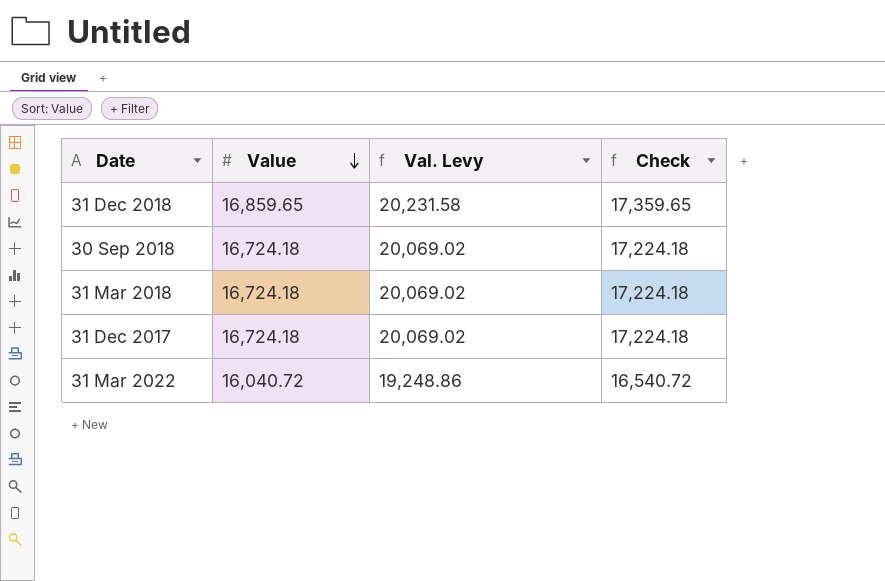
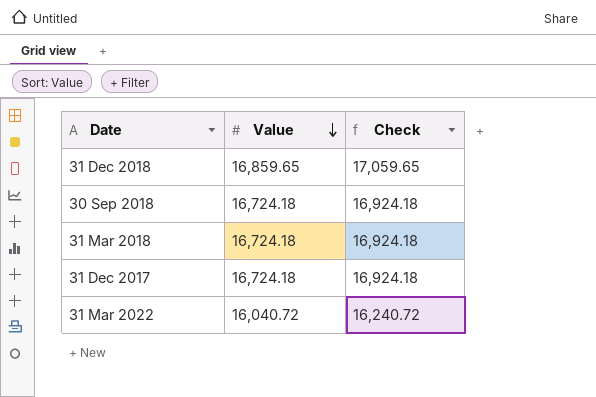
column Val. Levy | formula: [Value] * 1.2 -> none
column Check | formula: [Value] + 500 -> [Value] + 200

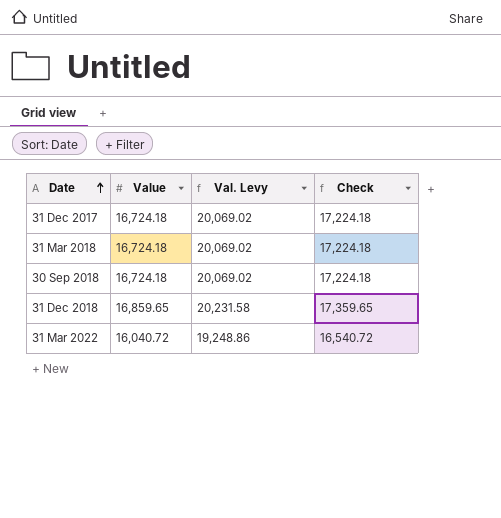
row order: Value descending -> Date ascending
column Val. Levy | formula: none -> [Value] * 1.2
column Check | formula: [Value] + 200 -> [Value] + 500

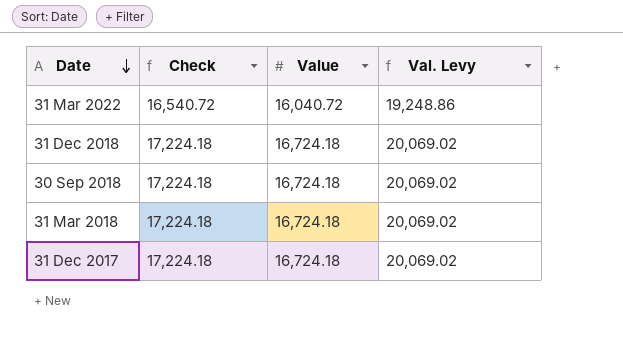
row order: Date ascending -> Date descending
column Check | position: 4 -> 2
31 Dec 2018 | Check: 17,359.65 -> 17,224.18
31 Dec 2018 | Value: 16,859.65 -> 16,724.18
31 Dec 2018 | Val. Levy: 20,231.58 -> 20,069.02

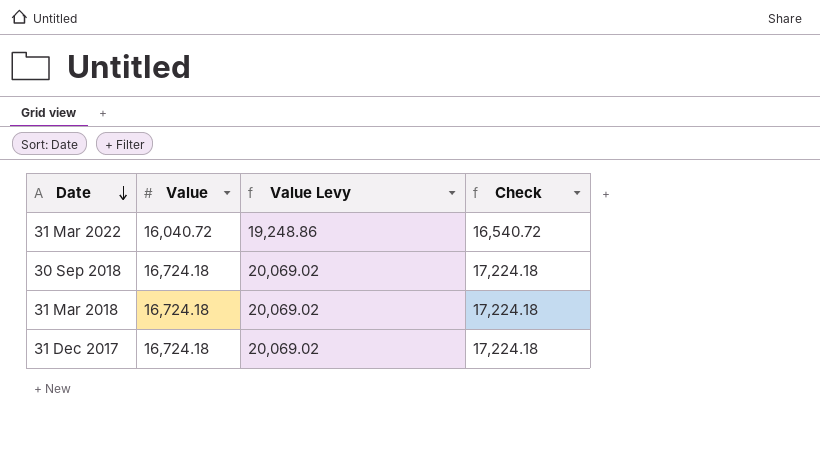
column name: Val. Levy -> Value Levy
column Check | position: 2 -> 4
row 31 Dec 2018: 17,224.18 | 16,724.18 | 20,069.02 -> none

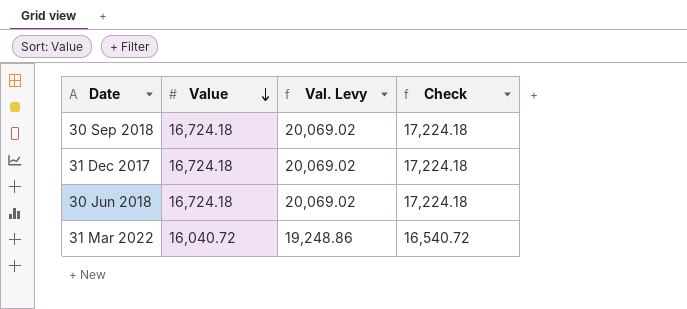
row order: Date descending -> Value descending
column name: Value Levy -> Val. Levy
row 31 Mar 2018: 16,724.18 | 20,069.02 | 17,224.18 -> none
row 30 Jun 2018: none -> 16,724.18 | 20,069.02 | 17,224.18

